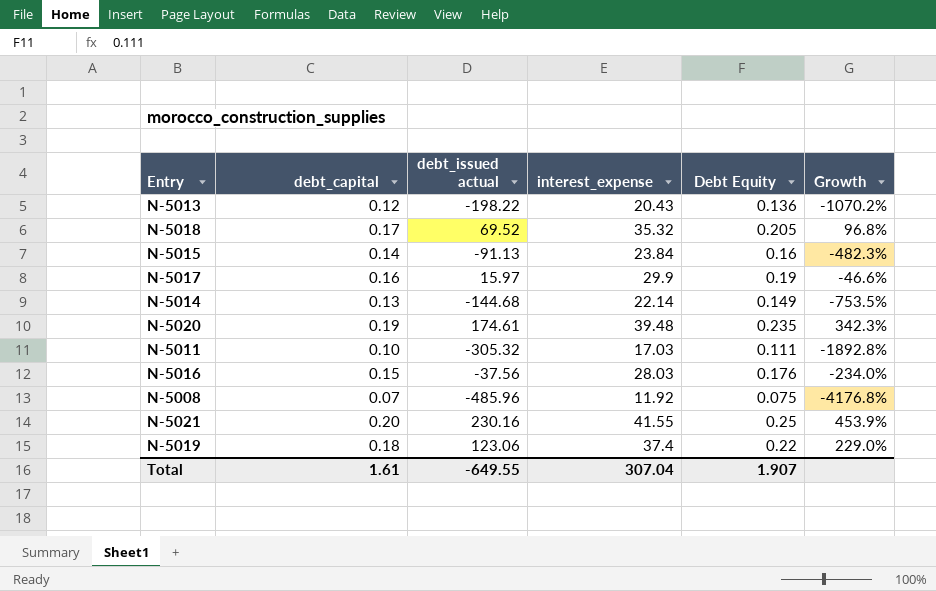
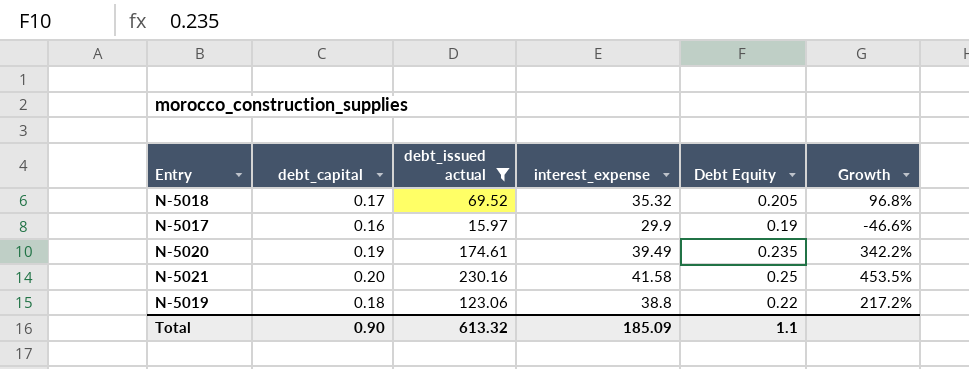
filter: none -> debt_issued actual >= 15.97
N-5020 | interest_expense: 39.48 -> 39.49
N-5020 | Growth: 342.3% -> 342.2%
N-5021 | interest_expense: 41.55 -> 41.58
N-5021 | Growth: 453.9% -> 453.5%
N-5019 | interest_expense: 37.4 -> 38.8
N-5019 | Growth: 229.0% -> 217.2%
Total | debt_capital: 1.61 -> 0.90
Total | debt_issued actual: -649.55 -> 613.32
Total | interest_expense: 307.04 -> 185.09
Total | Debt Equity: 1.907 -> 1.1

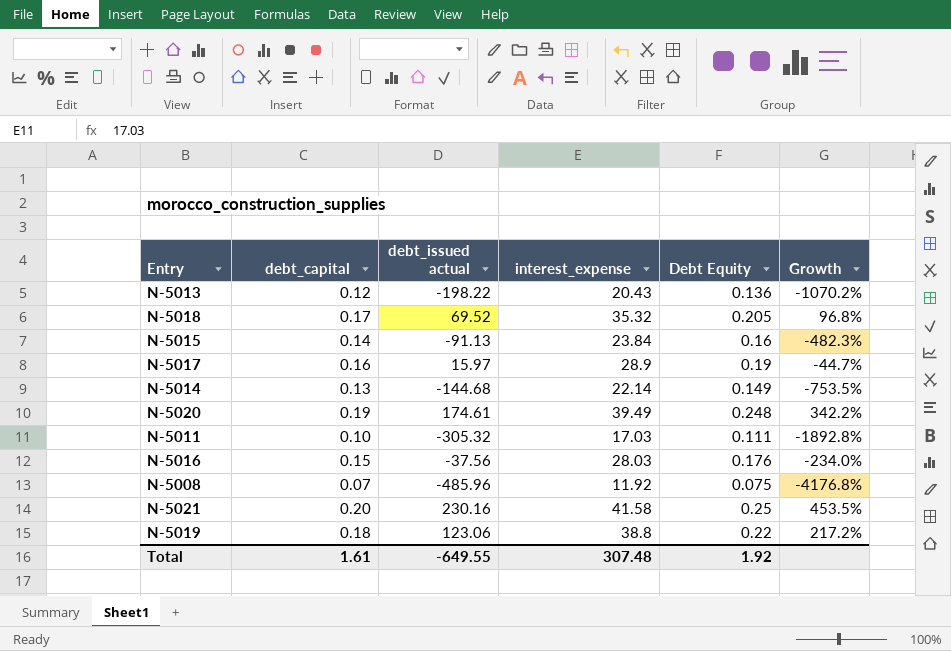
filter: debt_issued actual >= 15.97 -> none
N-5017 | interest_expense: 29.9 -> 28.9
N-5017 | Growth: -46.6% -> -44.7%
N-5020 | Debt Equity: 0.235 -> 0.248
Total | debt_capital: 0.90 -> 1.61
Total | debt_issued actual: 613.32 -> -649.55
Total | interest_expense: 185.09 -> 307.48
Total | Debt Equity: 1.1 -> 1.92

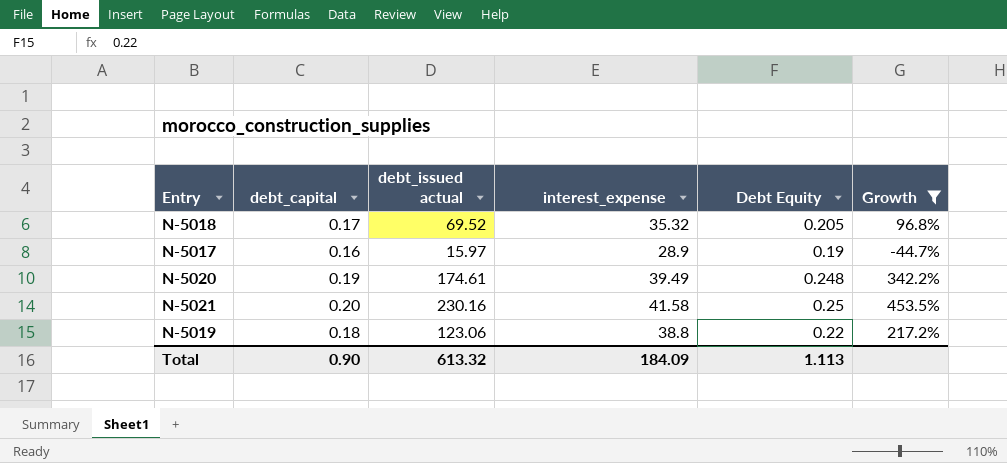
filter: none -> Growth >= -44.7%
Total | debt_capital: 1.61 -> 0.90
Total | debt_issued actual: -649.55 -> 613.32
Total | interest_expense: 307.48 -> 184.09
Total | Debt Equity: 1.92 -> 1.113

